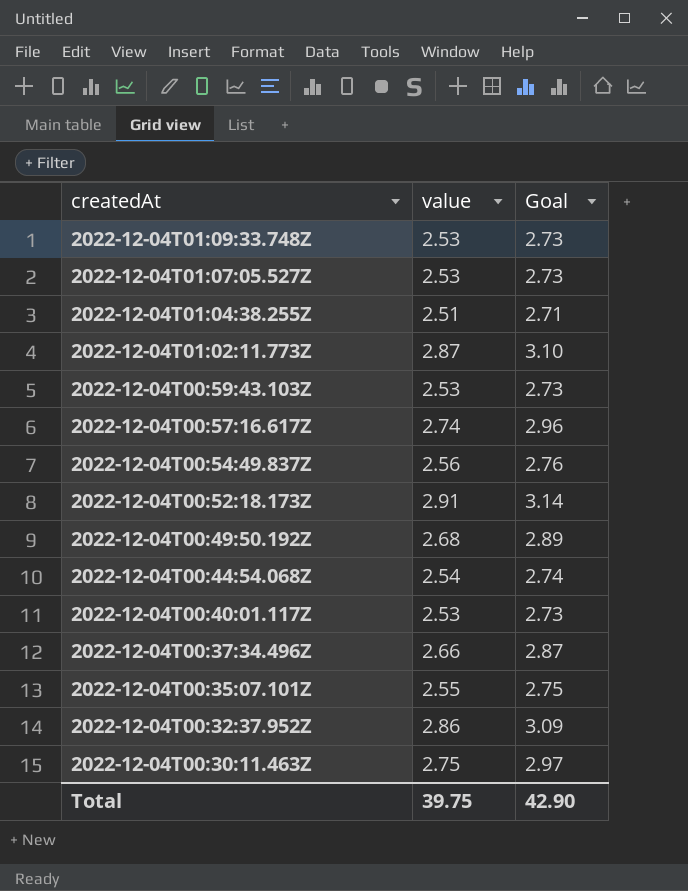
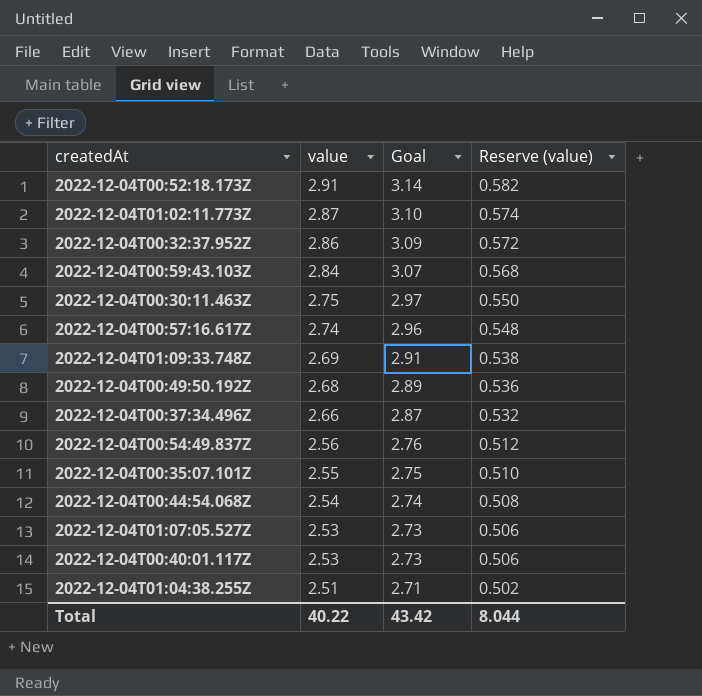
row order: createdAt descending -> value descending
column Reserve (value) | formula: none -> [value] * 0.2
2022-12-04T00:59:43.103Z | value: 2.53 -> 2.84
2022-12-04T00:59:43.103Z | Goal: 2.73 -> 3.07
2022-12-04T01:09:33.748Z | value: 2.53 -> 2.69
2022-12-04T01:09:33.748Z | Goal: 2.73 -> 2.91
Total | value: 39.75 -> 40.22
Total | Goal: 42.90 -> 43.42

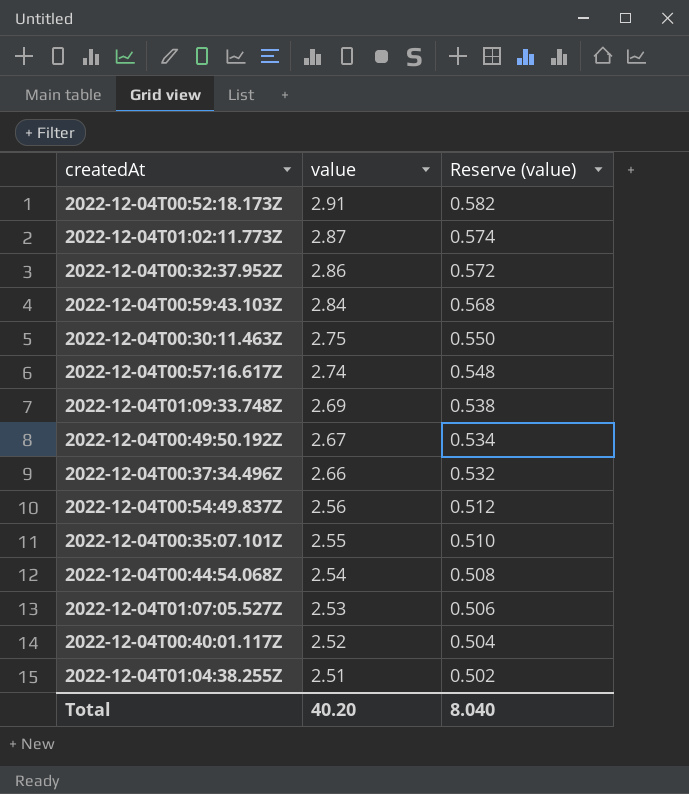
column Goal | formula: [value] * 1.08 -> none
2022-12-04T00:49:50.192Z | value: 2.68 -> 2.67
2022-12-04T00:49:50.192Z | Reserve (value): 0.536 -> 0.534
2022-12-04T00:40:01.117Z | value: 2.53 -> 2.52
2022-12-04T00:40:01.117Z | Reserve (value): 0.506 -> 0.504
Total | value: 40.22 -> 40.20
Total | Reserve (value): 8.044 -> 8.040

